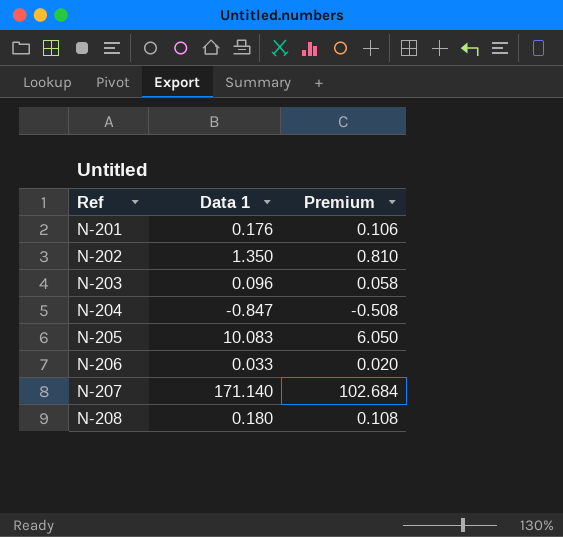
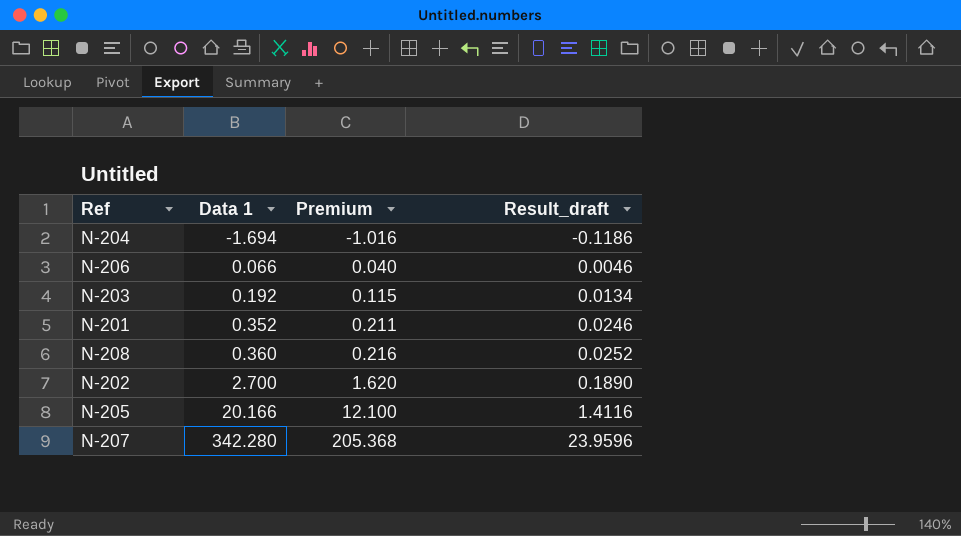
row order: Ref ascending -> Data 1 ascending
column Result_draft | formula: none -> [Data 1] * 0.07
N-204 | Data 1: -0.847 -> -1.694
N-204 | Premium: -0.508 -> -1.016
N-206 | Data 1: 0.033 -> 0.066
N-206 | Premium: 0.020 -> 0.040
N-203 | Data 1: 0.096 -> 0.192
N-203 | Premium: 0.058 -> 0.115
N-201 | Data 1: 0.176 -> 0.352
N-201 | Premium: 0.106 -> 0.211
N-208 | Data 1: 0.180 -> 0.360
N-208 | Premium: 0.108 -> 0.216
N-202 | Data 1: 1.350 -> 2.700
N-202 | Premium: 0.810 -> 1.620
N-205 | Data 1: 10.083 -> 20.166
N-205 | Premium: 6.050 -> 12.100
N-207 | Data 1: 171.140 -> 342.280
N-207 | Premium: 102.684 -> 205.368

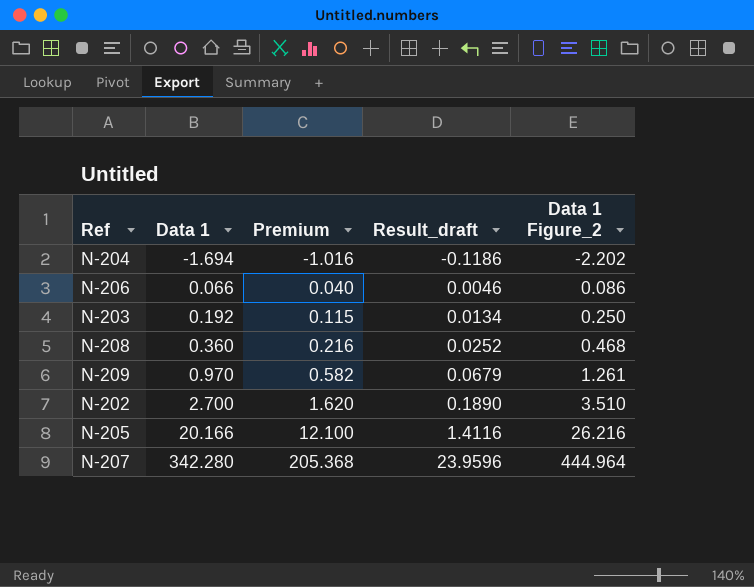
column Data 1 Figure_2 | formula: none -> [Data 1] * 1.3
row N-201: 0.352 | 0.211 | 0.0246 -> none
row N-209: none -> 0.970 | 0.582 | 0.0679 | 1.261

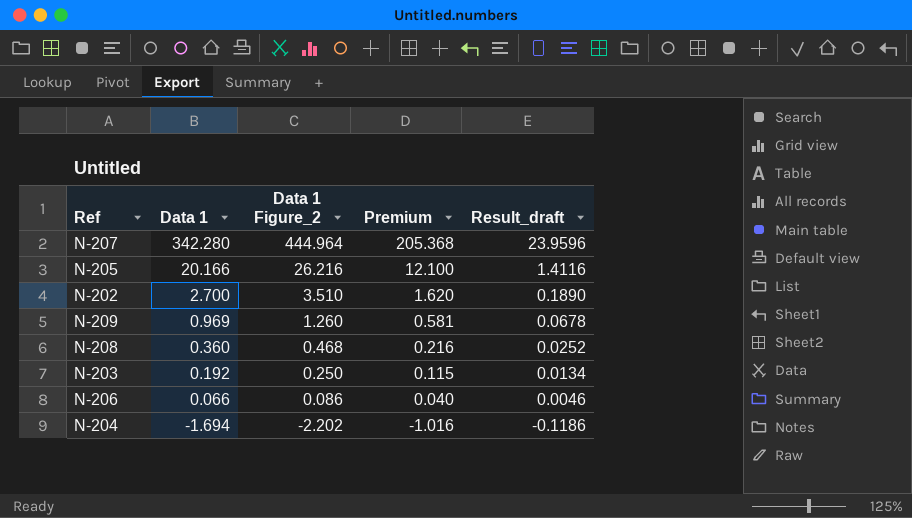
row order: Data 1 ascending -> Data 1 descending
column Data 1 Figure_2 | position: 5 -> 3
N-209 | Data 1: 0.970 -> 0.969
N-209 | Data 1 Figure_2: 1.261 -> 1.260
N-209 | Premium: 0.582 -> 0.581
N-209 | Result_draft: 0.0679 -> 0.0678

